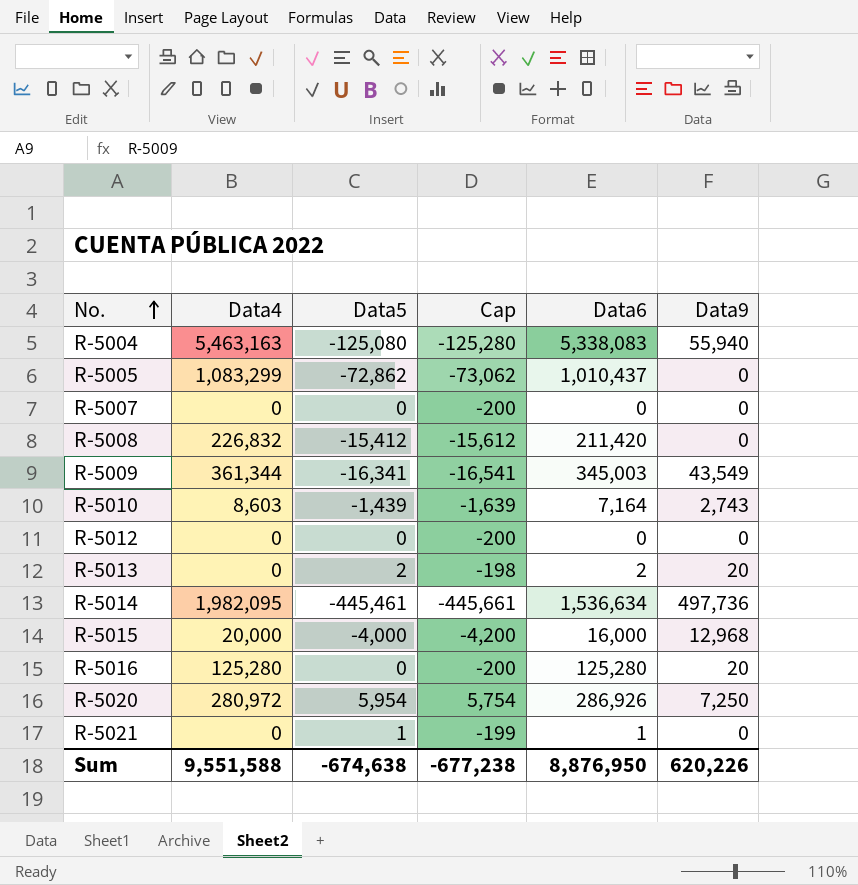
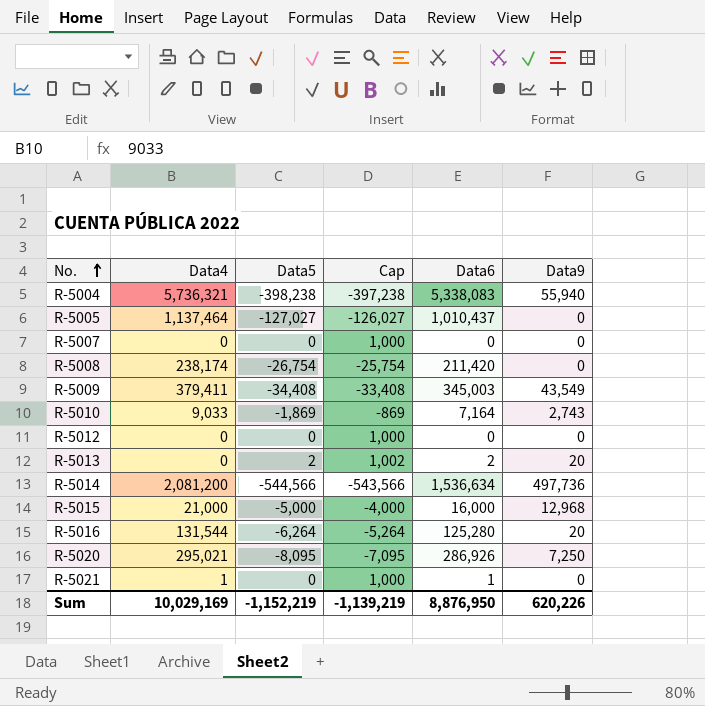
column Cap | formula: [Data5] - 200 -> [Data5] + 1000
R-5004 | Data4: 5,463,163 -> 5,736,321
R-5004 | Data5: -125,080 -> -398,238
R-5005 | Data4: 1,083,299 -> 1,137,464
R-5005 | Data5: -72,862 -> -127,027
R-5008 | Data4: 226,832 -> 238,174
R-5008 | Data5: -15,412 -> -26,754
R-5009 | Data4: 361,344 -> 379,411
R-5009 | Data5: -16,341 -> -34,408
R-5010 | Data4: 8,603 -> 9,033
R-5010 | Data5: -1,439 -> -1,869
R-5014 | Data4: 1,982,095 -> 2,081,200
R-5014 | Data5: -445,461 -> -544,566
R-5015 | Data4: 20,000 -> 21,000
R-5015 | Data5: -4,000 -> -5,000
R-5016 | Data4: 125,280 -> 131,544
R-5016 | Data5: 0 -> -6,264
R-5020 | Data4: 280,972 -> 295,021
R-5020 | Data5: 5,954 -> -8,095
R-5021 | Data4: 0 -> 1
R-5021 | Data5: 1 -> 0
Sum | Data4: 9,551,588 -> 10,029,169
Sum | Data5: -674,638 -> -1,152,219
Sum | Cap: -677,238 -> -1,139,219

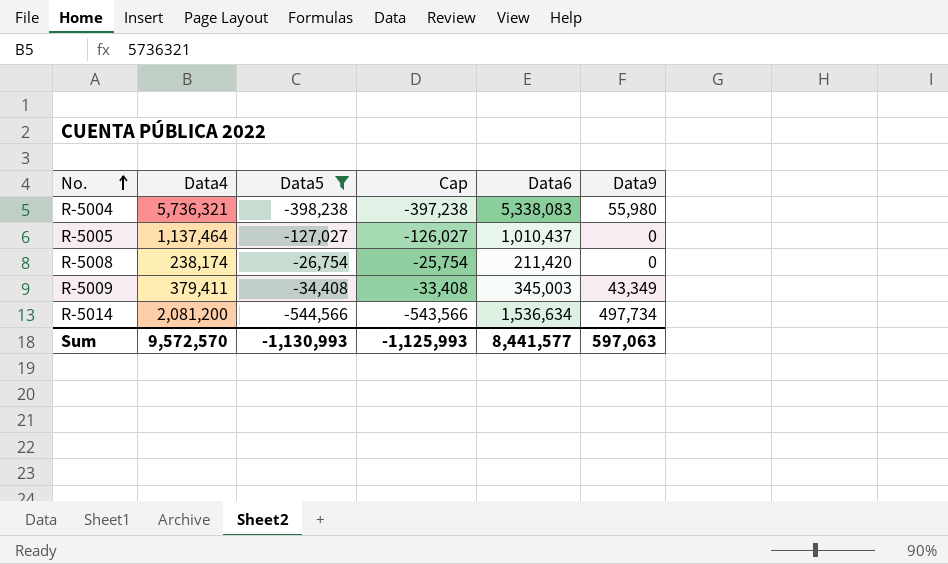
filter: none -> Data5 <= -26,754
R-5004 | Data9: 55,940 -> 55,980
R-5009 | Data9: 43,549 -> 43,349
R-5014 | Data9: 497,736 -> 497,734
Sum | Data4: 10,029,169 -> 9,572,570
Sum | Data5: -1,152,219 -> -1,130,993
Sum | Cap: -1,139,219 -> -1,125,993
Sum | Data6: 8,876,950 -> 8,441,577
Sum | Data9: 620,226 -> 597,063

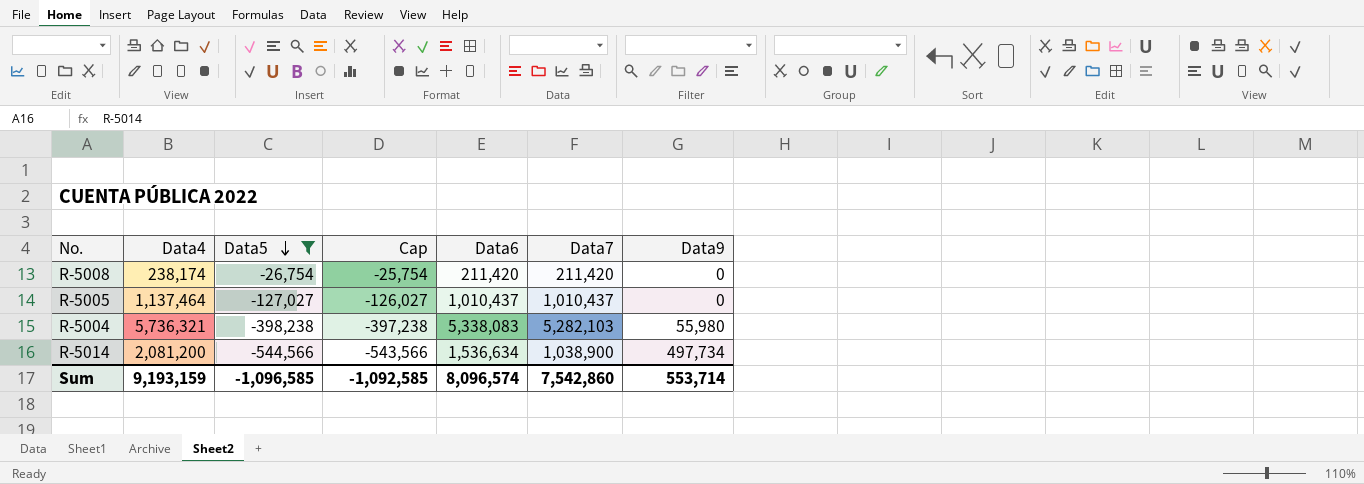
row order: No. ascending -> Data5 descending
column Data7 | formula: none -> [Data6] - [Data9]
row R-5009: 379,411 | -34,408 | -33,408 | 345,003 | 43,349 -> none
Sum | Data4: 9,572,570 -> 9,193,159
Sum | Data5: -1,130,993 -> -1,096,585
Sum | Cap: -1,125,993 -> -1,092,585
Sum | Data6: 8,441,577 -> 8,096,574
Sum | Data9: 597,063 -> 553,714

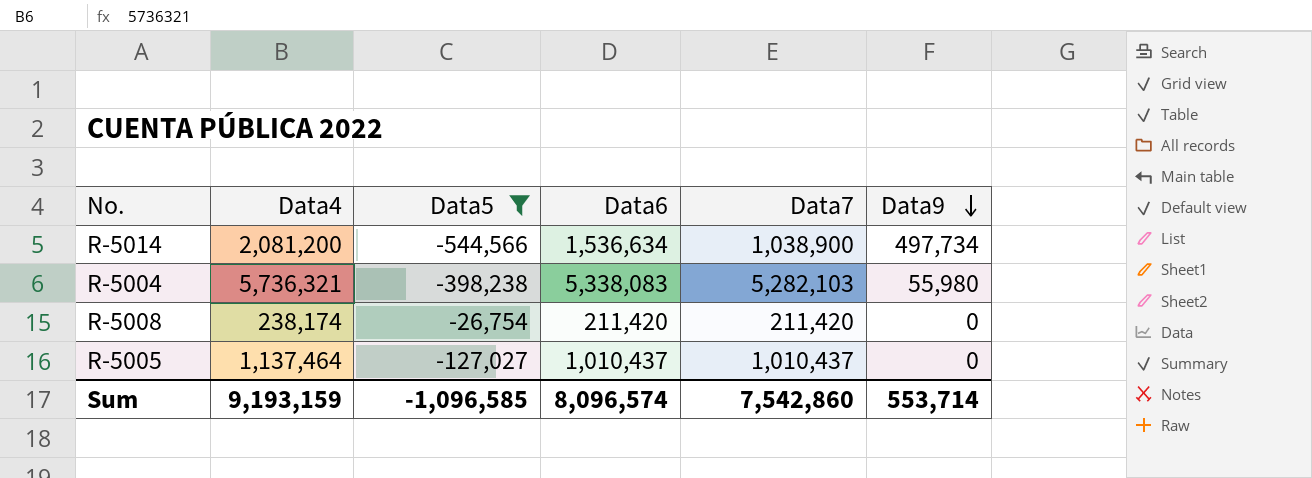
row order: Data5 descending -> Data9 descending
column Cap | formula: [Data5] + 1000 -> none

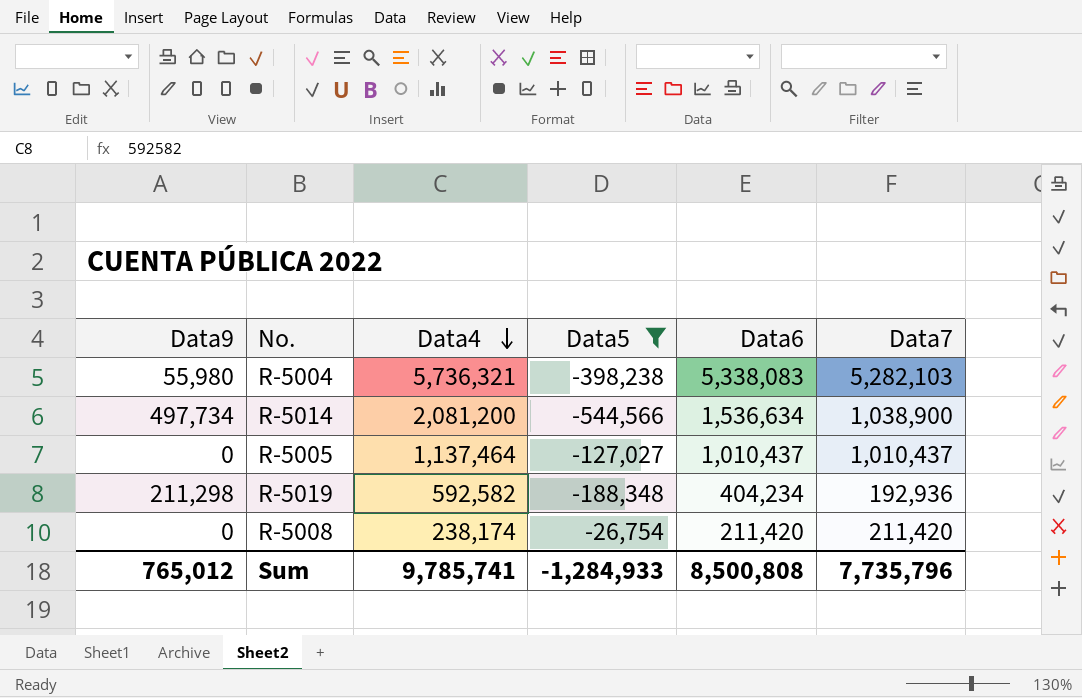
row order: Data9 descending -> Data4 descending
column Data9 | position: 6 -> 1
row R-5019: none -> 211,298 | 592,582 | -188,348 | 404,234 | 192,936
Sum | Data9: 553,714 -> 765,012
Sum | Data4: 9,193,159 -> 9,785,741
Sum | Data5: -1,096,585 -> -1,284,933
Sum | Data6: 8,096,574 -> 8,500,808
Sum | Data7: 7,542,860 -> 7,735,796

